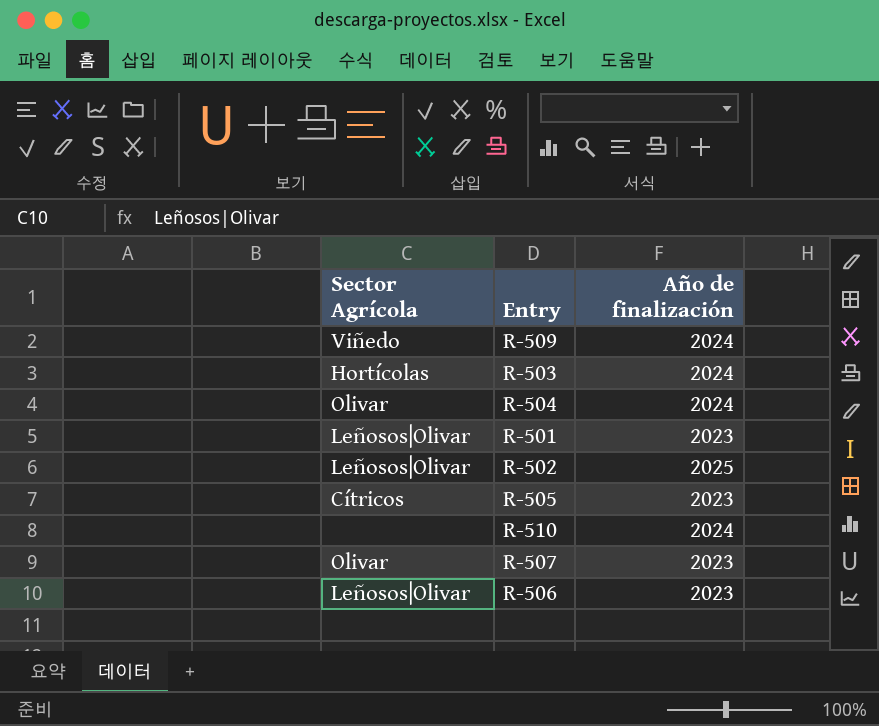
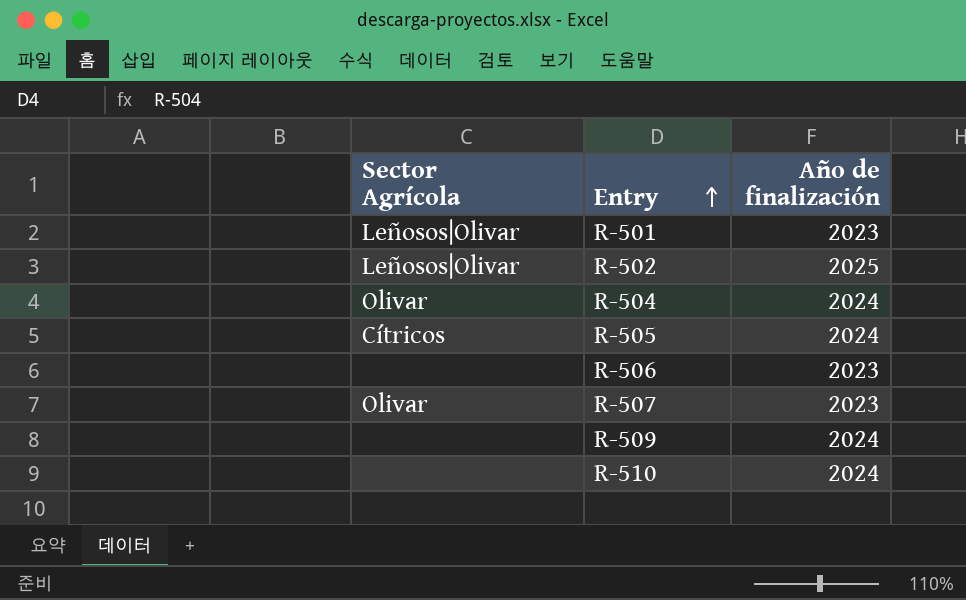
row order: none -> Entry ascending
row R-503: Hortícolas | 2024 -> none
R-505 | Año de finalización: 2023 -> 2024
R-506 | Sector Agrícola: Leñosos|Olivar -> none
R-509 | Sector Agrícola: Viñedo -> none

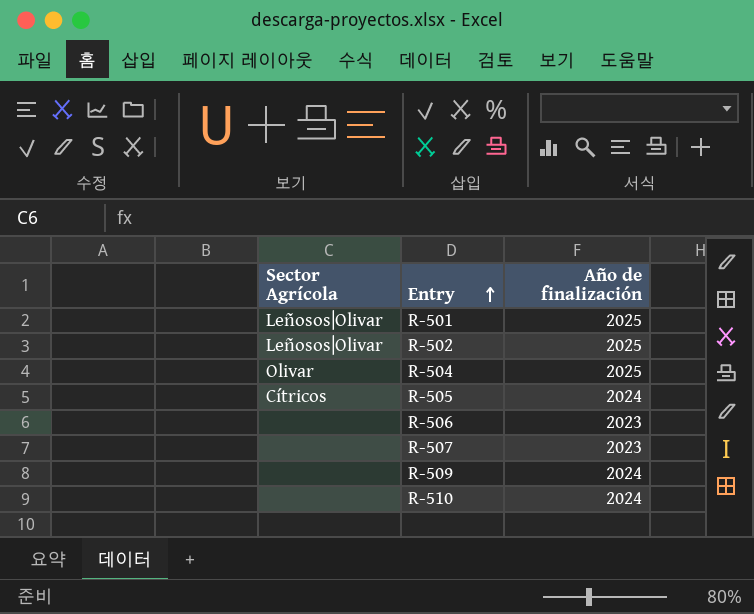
R-501 | Año de finalización: 2023 -> 2025
R-504 | Año de finalización: 2024 -> 2025
R-507 | Sector Agrícola: Olivar -> none

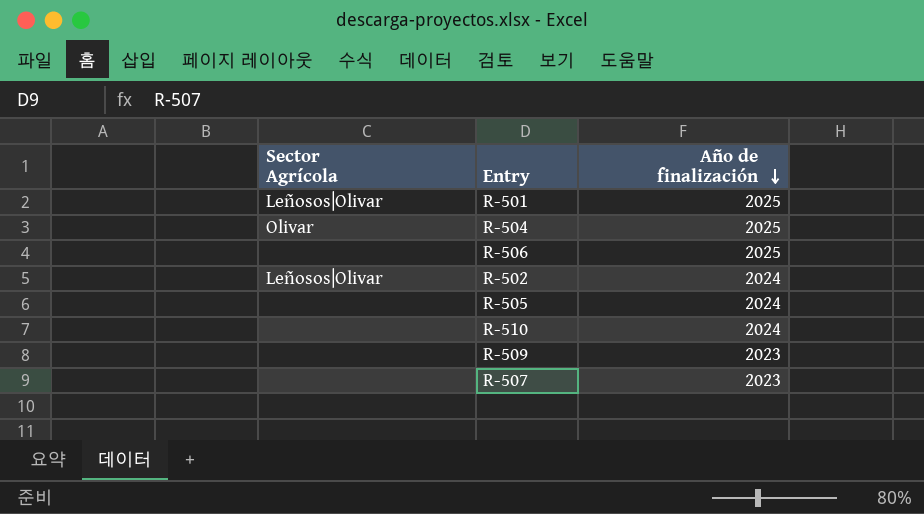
row order: Entry ascending -> Año de finalización descending
R-506 | Año de finalización: 2023 -> 2025
R-502 | Año de finalización: 2025 -> 2024
R-505 | Sector Agrícola: Cítricos -> none
R-509 | Año de finalización: 2024 -> 2023

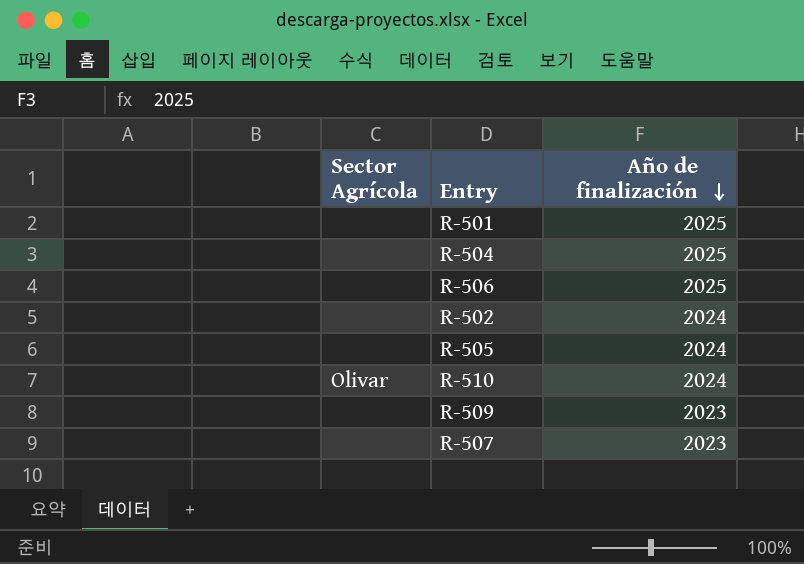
R-501 | Sector Agrícola: Leñosos|Olivar -> none
R-504 | Sector Agrícola: Olivar -> none
R-502 | Sector Agrícola: Leñosos|Olivar -> none
R-510 | Sector Agrícola: none -> Olivar

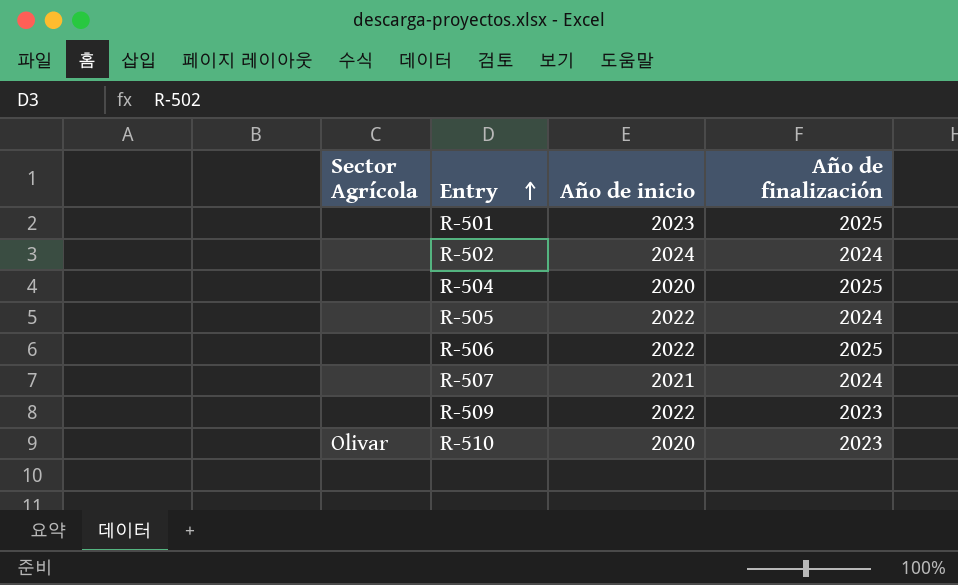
row order: Año de finalización descending -> Entry ascending
column Año de inicio | position: none -> 3
R-507 | Año de finalización: 2023 -> 2024
R-510 | Año de finalización: 2024 -> 2023

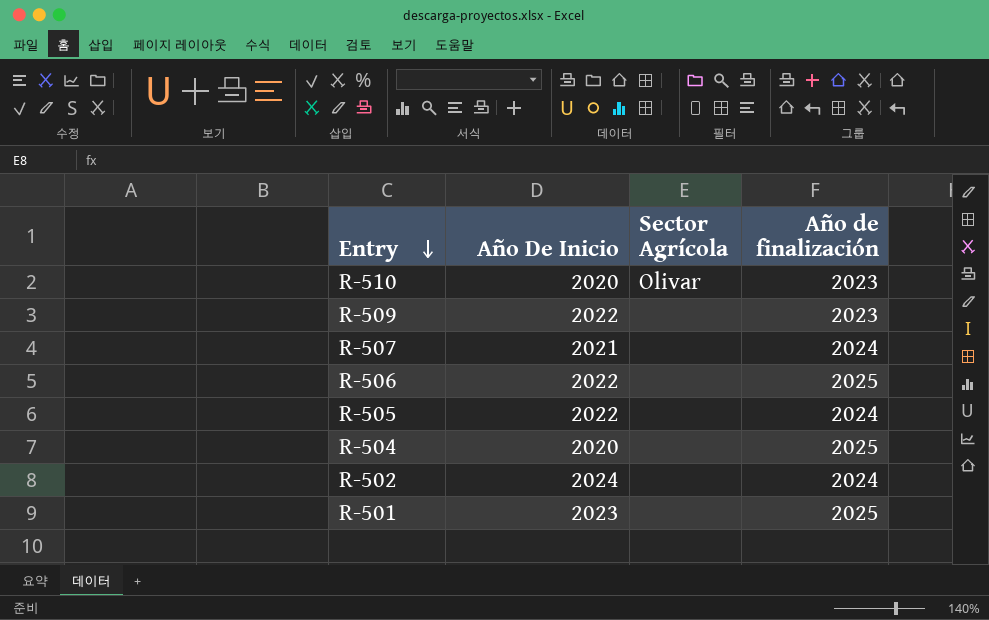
row order: Entry ascending -> Entry descending
column name: Año de inicio -> Año De Inicio
column Sector Agrícola | position: 1 -> 3

